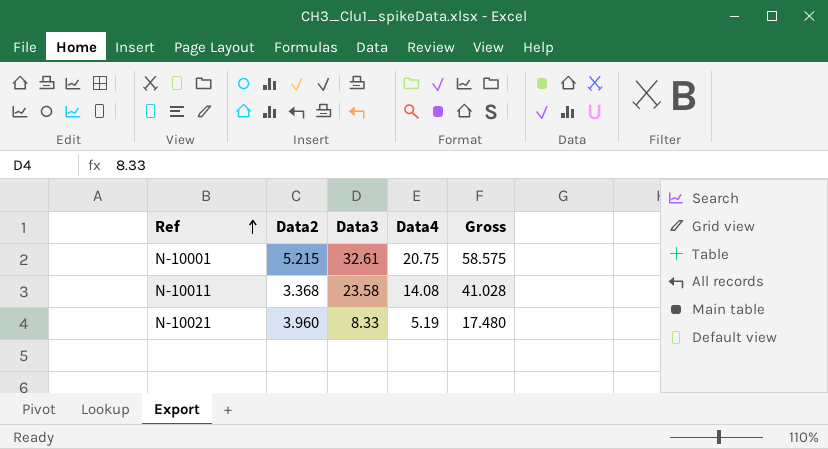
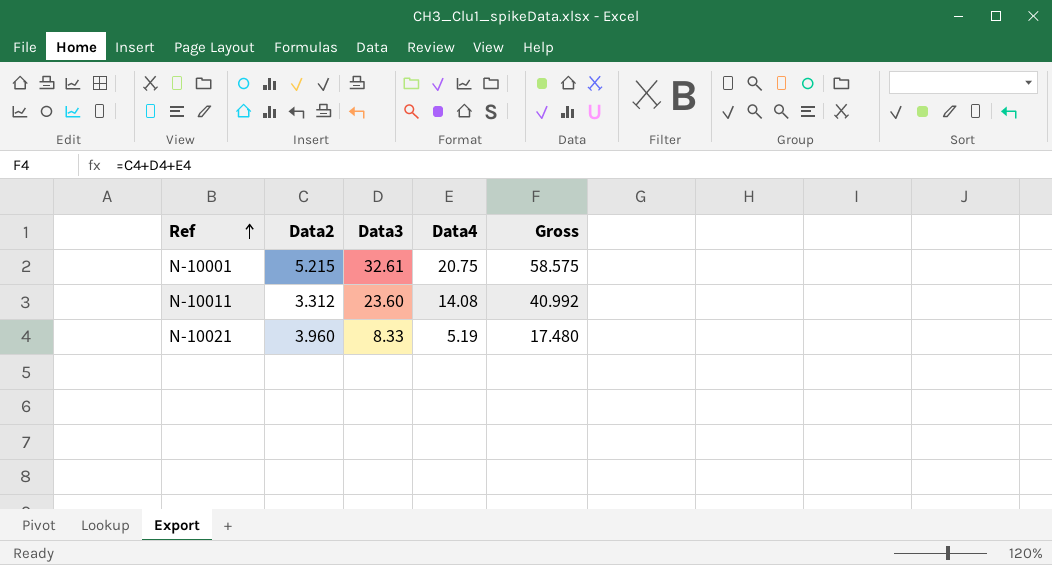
N-10011 | Data2: 3.368 -> 3.312
N-10011 | Data3: 23.58 -> 23.60
N-10011 | Gross: 41.028 -> 40.992

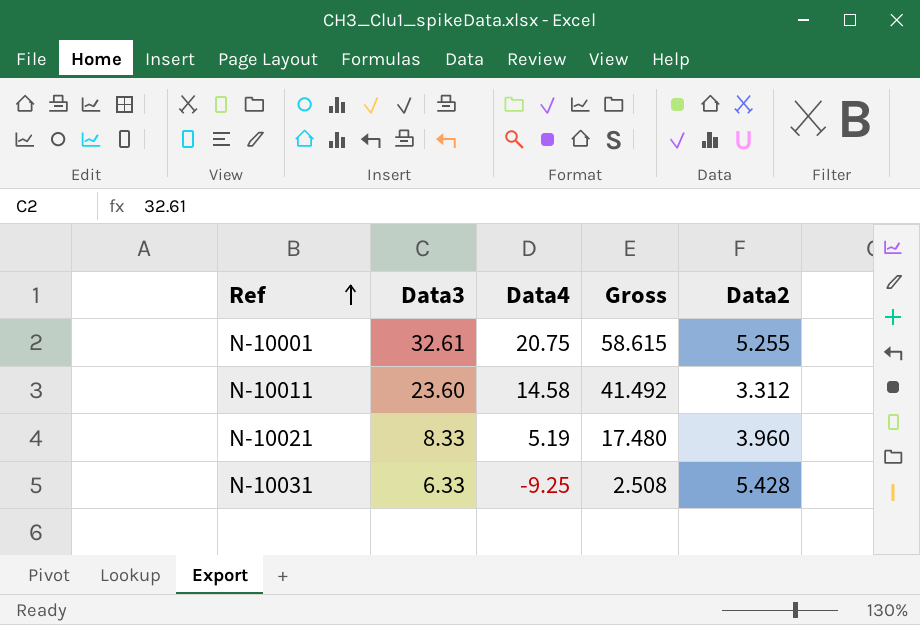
column Data2 | position: 2 -> 5
N-10001 | Gross: 58.575 -> 58.615
N-10001 | Data2: 5.215 -> 5.255
N-10011 | Data4: 14.08 -> 14.58
N-10011 | Gross: 40.992 -> 41.492
row N-10031: none -> 6.33 | -9.25 | 2.508 | 5.428

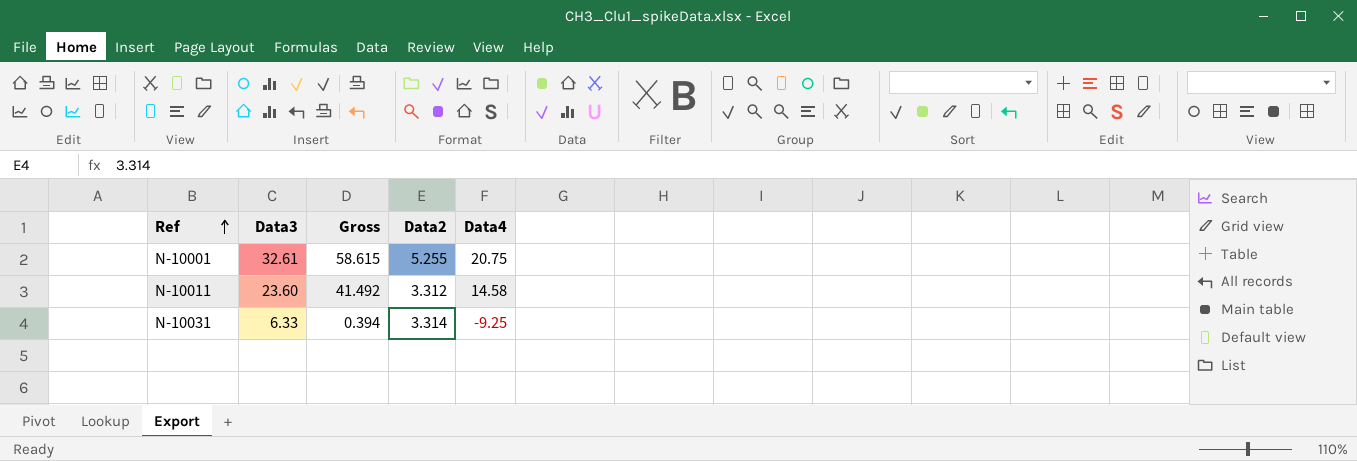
column Data4 | position: 3 -> 5
row N-10021: 8.33 | 5.19 | 17.480 | 3.960 -> none
N-10031 | Gross: 2.508 -> 0.394
N-10031 | Data2: 5.428 -> 3.314

